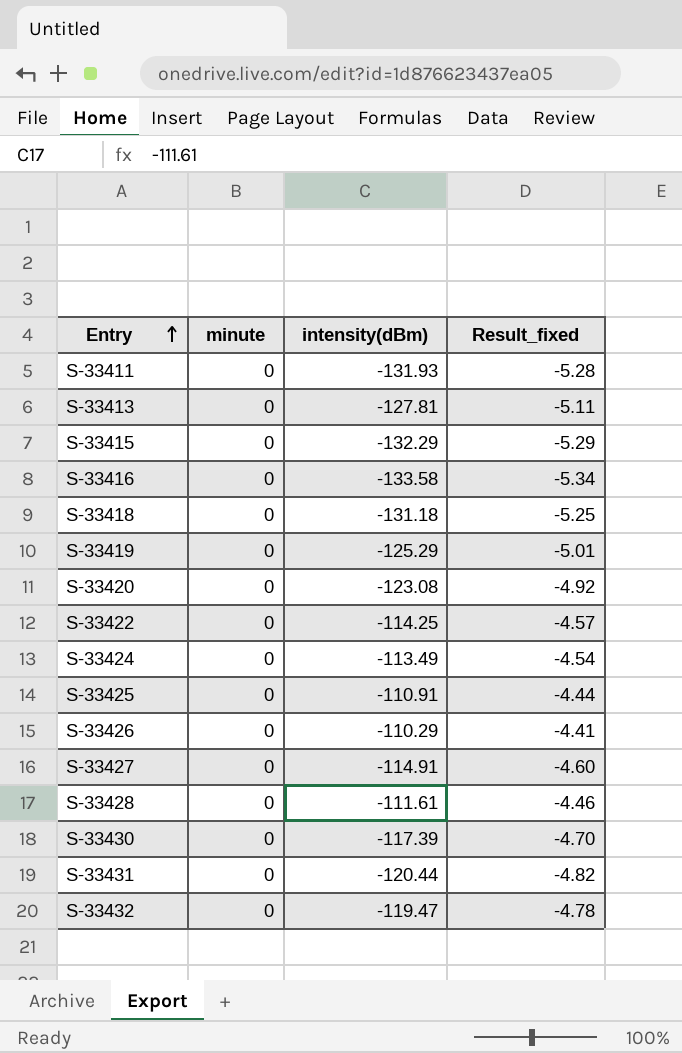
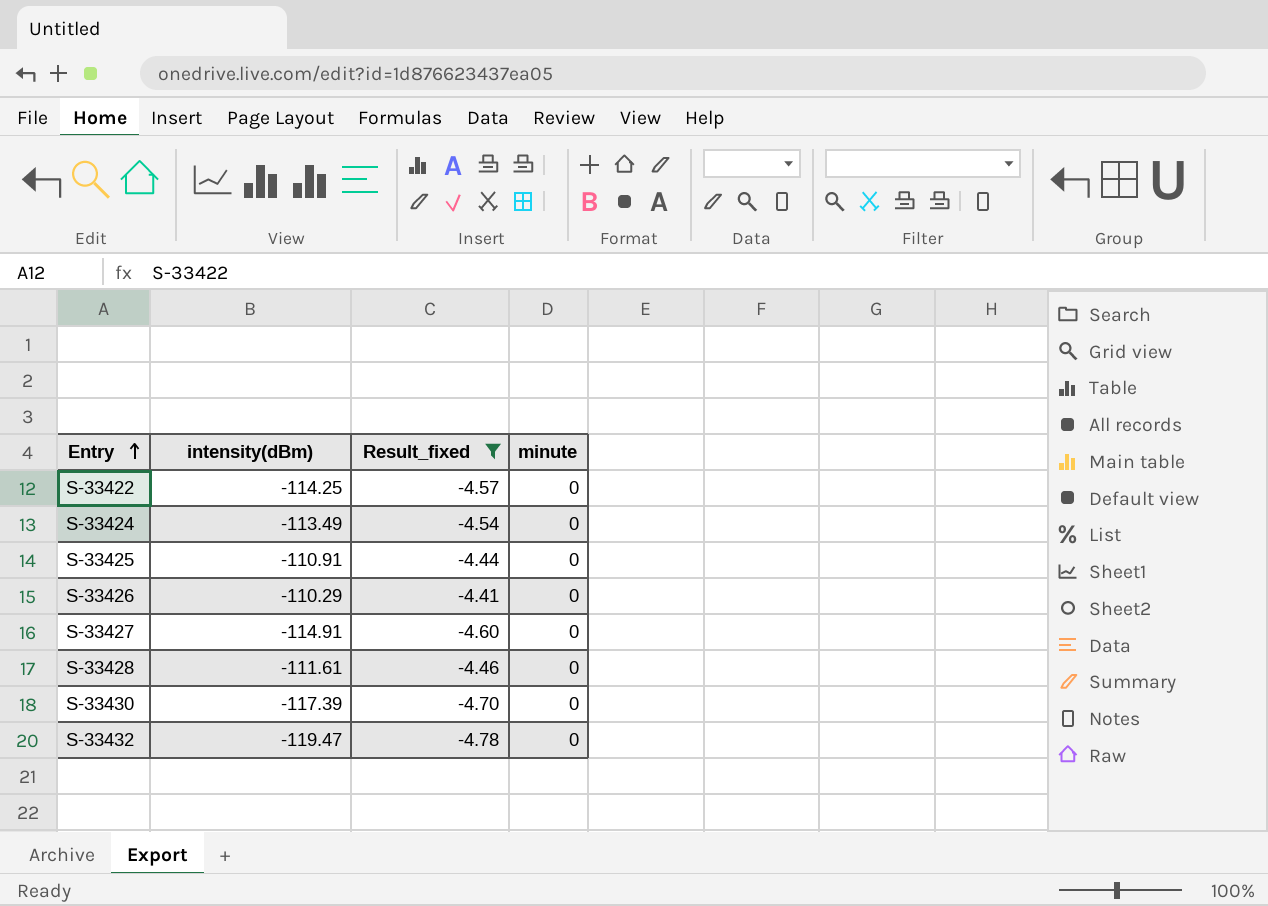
filter: none -> Result_fixed >= -4.78
column minute | position: 2 -> 4

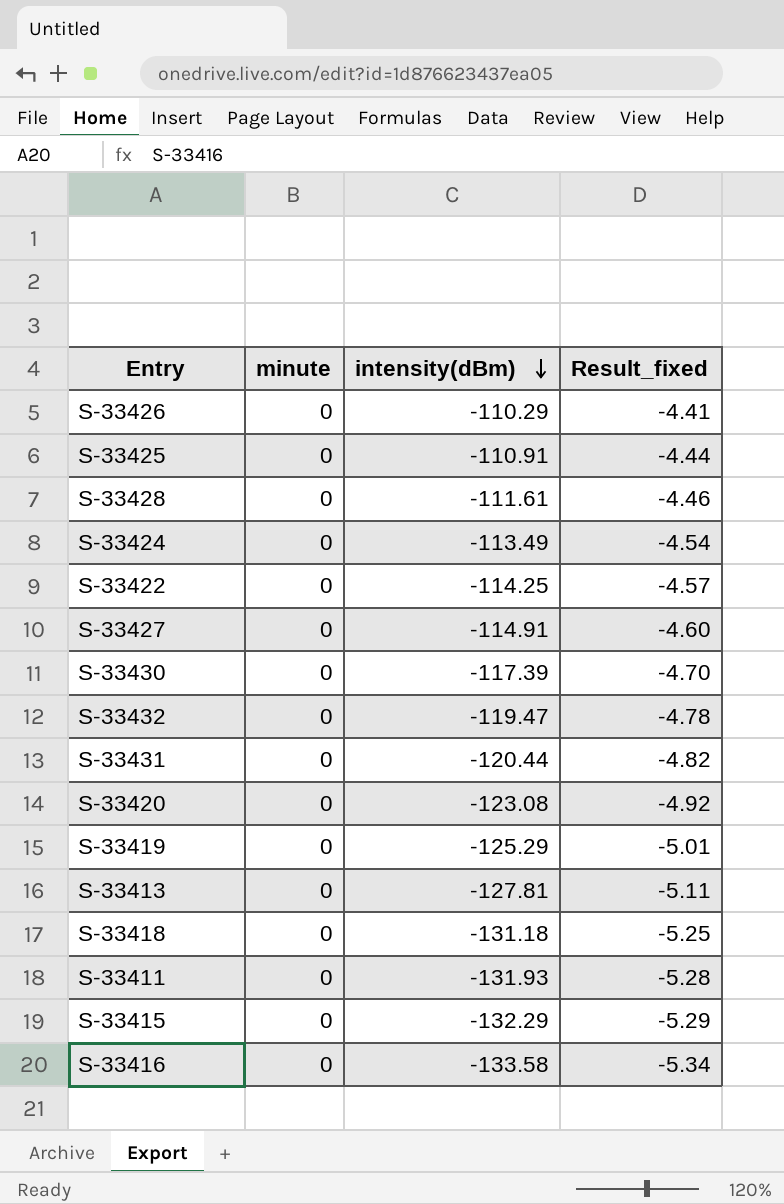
filter: Result_fixed >= -4.78 -> none
row order: Entry ascending -> intensity(dBm) descending
column minute | position: 4 -> 2

